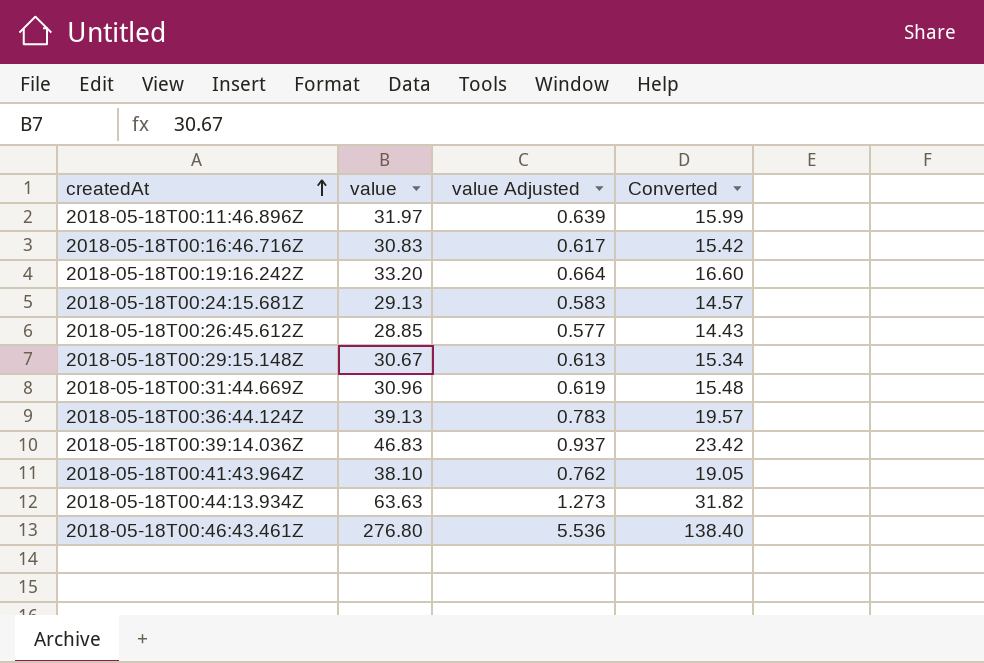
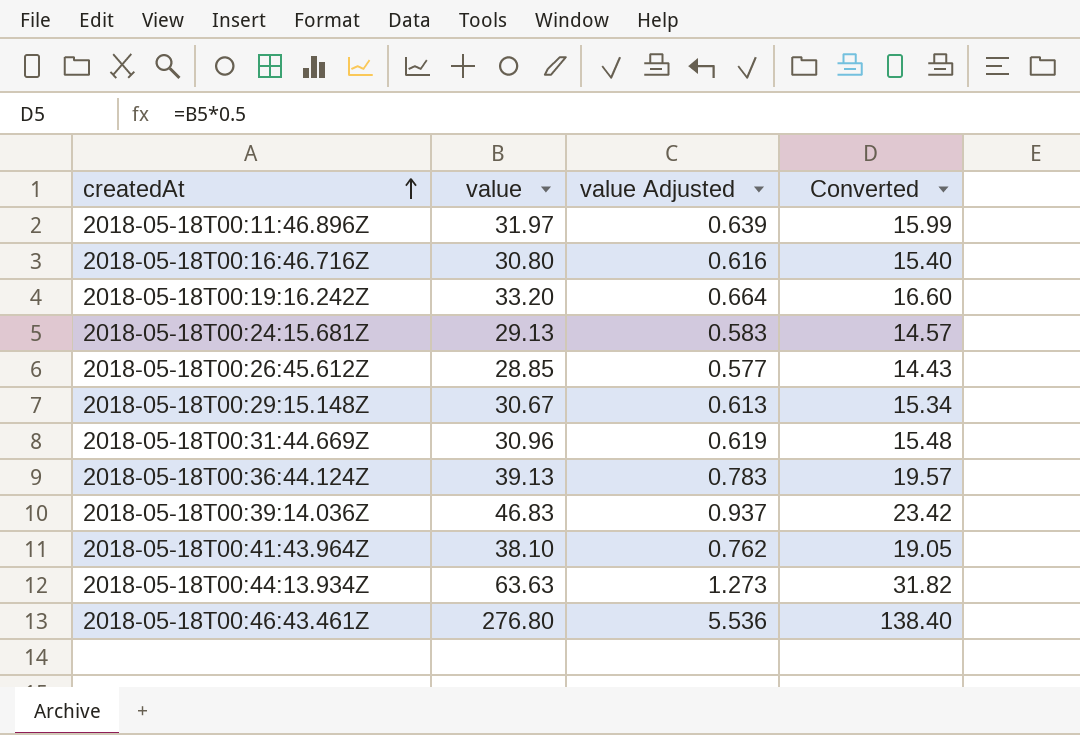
2018-05-18T00:16:46.716Z | value: 30.83 -> 30.80
2018-05-18T00:16:46.716Z | value Adjusted: 0.617 -> 0.616
2018-05-18T00:16:46.716Z | Converted: 15.42 -> 15.40

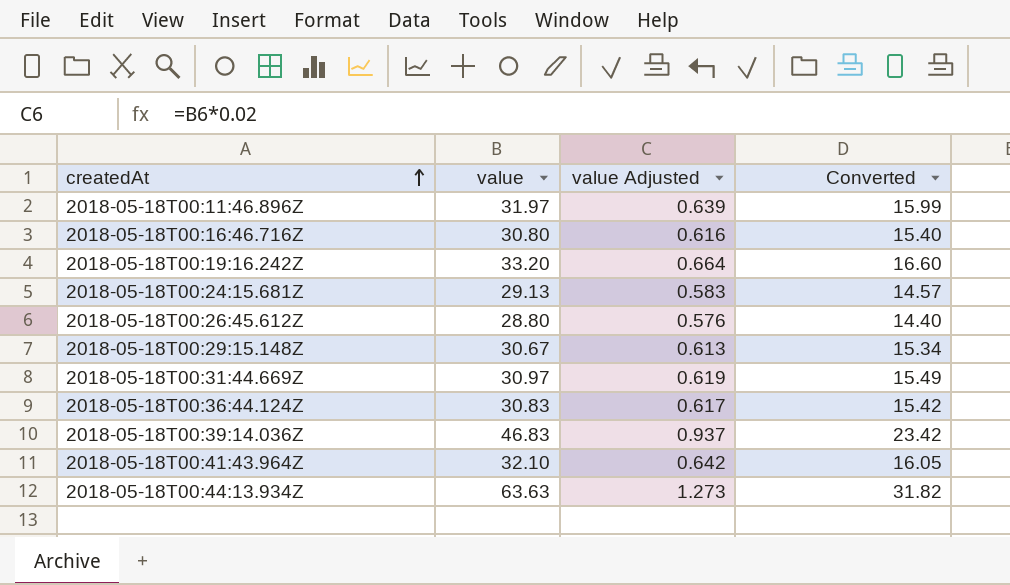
row 2018-05-18T00:46:43.461Z: 276.80 | 5.536 | 138.40 -> none
2018-05-18T00:26:45.612Z | value: 28.85 -> 28.80
2018-05-18T00:26:45.612Z | value Adjusted: 0.577 -> 0.576
2018-05-18T00:26:45.612Z | Converted: 14.43 -> 14.40
2018-05-18T00:31:44.669Z | value: 30.96 -> 30.97
2018-05-18T00:31:44.669Z | Converted: 15.48 -> 15.49
2018-05-18T00:36:44.124Z | value: 39.13 -> 30.83
2018-05-18T00:36:44.124Z | value Adjusted: 0.783 -> 0.617
2018-05-18T00:36:44.124Z | Converted: 19.57 -> 15.42
2018-05-18T00:41:43.964Z | value: 38.10 -> 32.10
2018-05-18T00:41:43.964Z | value Adjusted: 0.762 -> 0.642
2018-05-18T00:41:43.964Z | Converted: 19.05 -> 16.05

